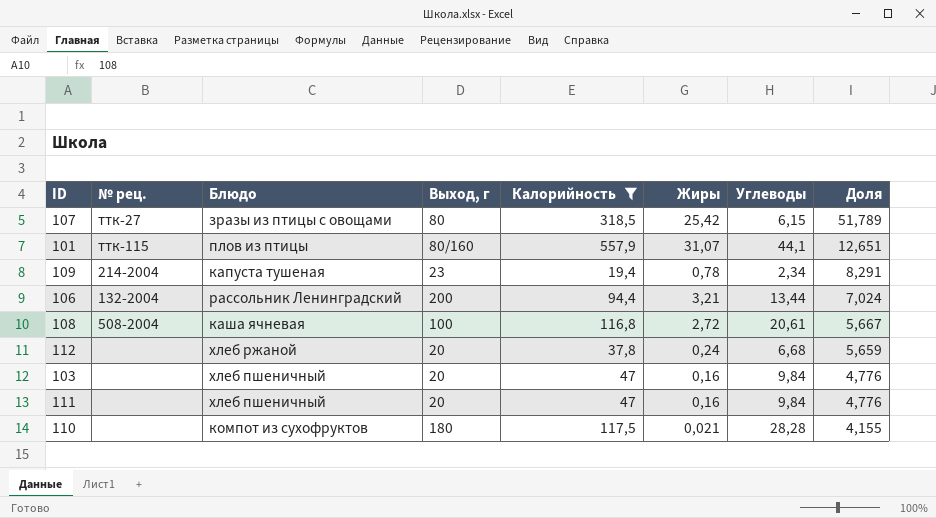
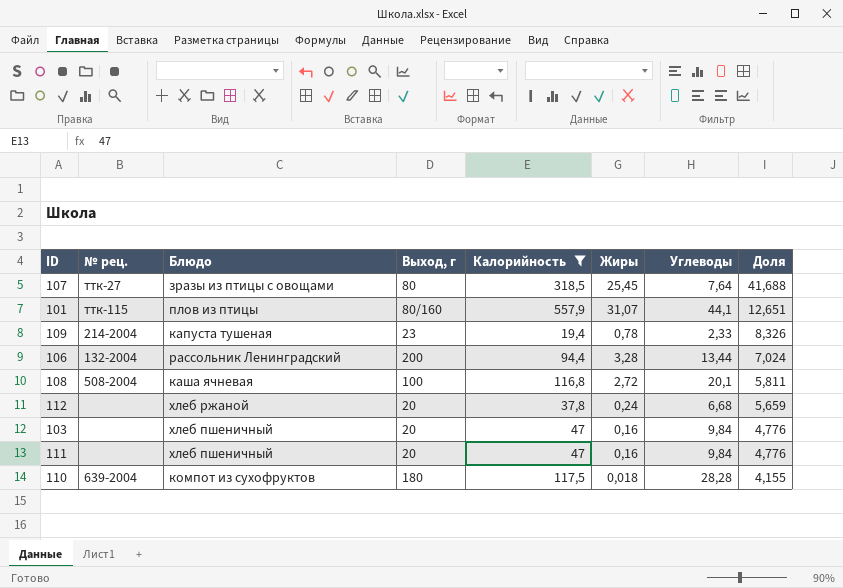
107 | Жиры: 25,42 -> 25,45
107 | Углеводы: 6,15 -> 7,64
107 | Доля: 51,789 -> 41,688
109 | Углеводы: 2,34 -> 2,33
109 | Доля: 8,291 -> 8,326
106 | Жиры: 3,21 -> 3,28
108 | Углеводы: 20,61 -> 20,1
108 | Доля: 5,667 -> 5,811
110 | № рец.: none -> 639-2004
110 | Жиры: 0,021 -> 0,018

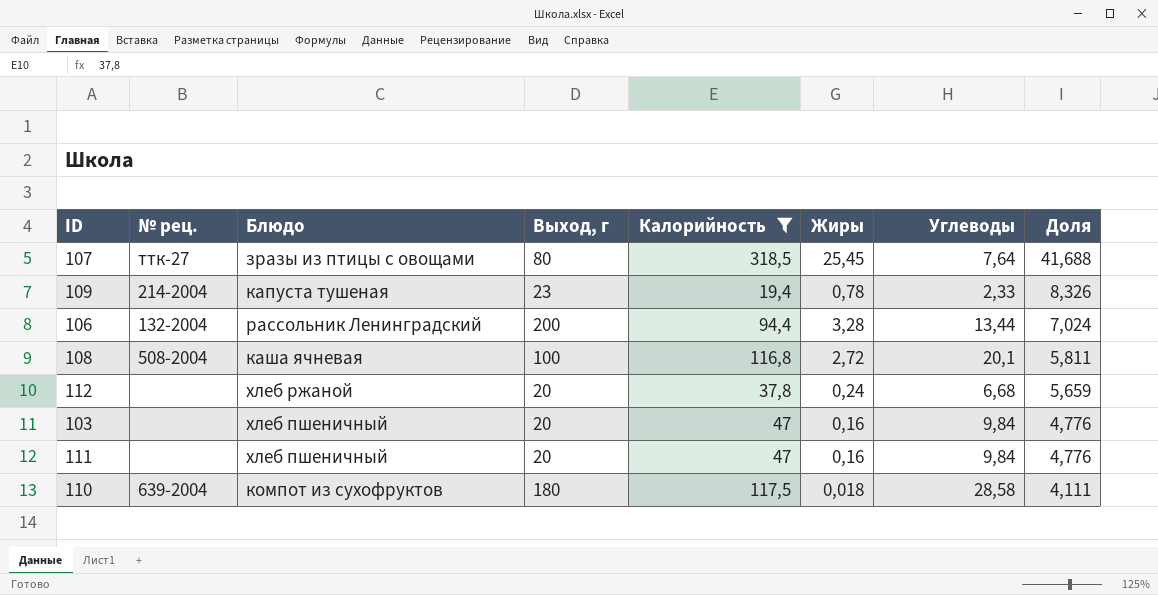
row 101: ттк-115 | плов из птицы | 80/160 | 557,9 | 31,07 | 44,1 | 12,651 -> none
110 | Углеводы: 28,28 -> 28,58
110 | Доля: 4,155 -> 4,111

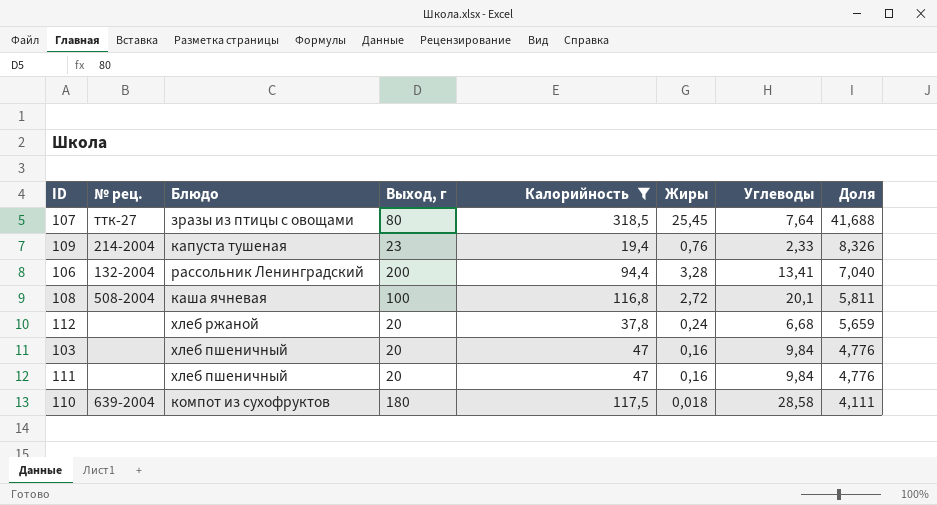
109 | Жиры: 0,78 -> 0,76
106 | Углеводы: 13,44 -> 13,41
106 | Доля: 7,024 -> 7,040

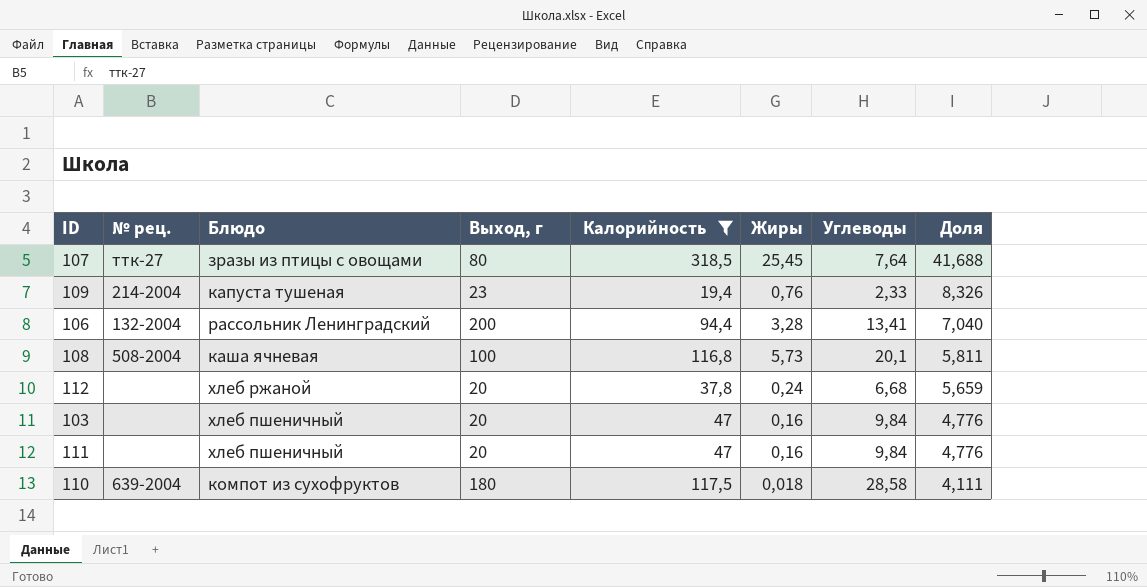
108 | Жиры: 2,72 -> 5,73

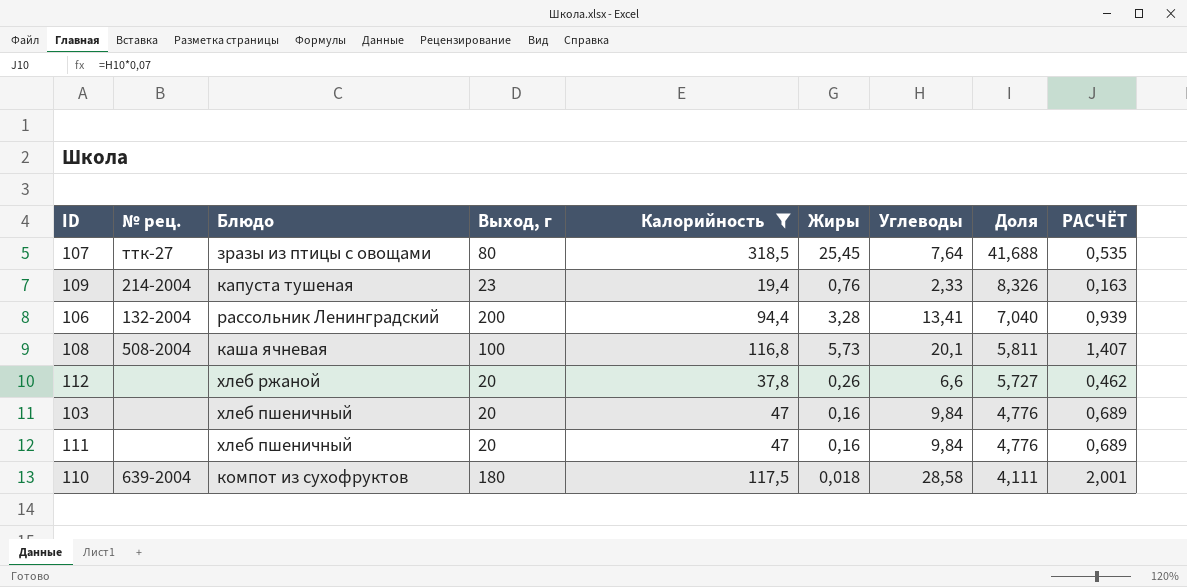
column РАСЧЁТ | formula: none -> [Углеводы] * 0,07
112 | Жиры: 0,24 -> 0,26
112 | Углеводы: 6,68 -> 6,6
112 | Доля: 5,659 -> 5,727

